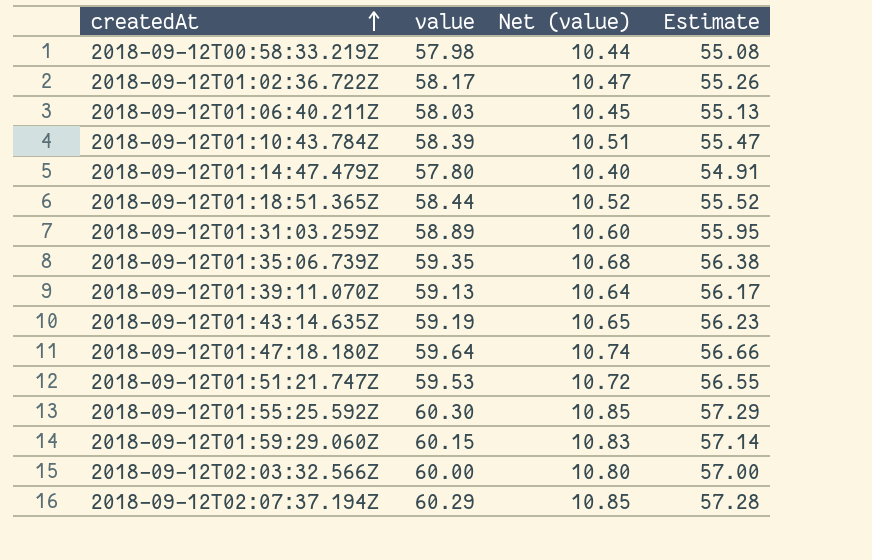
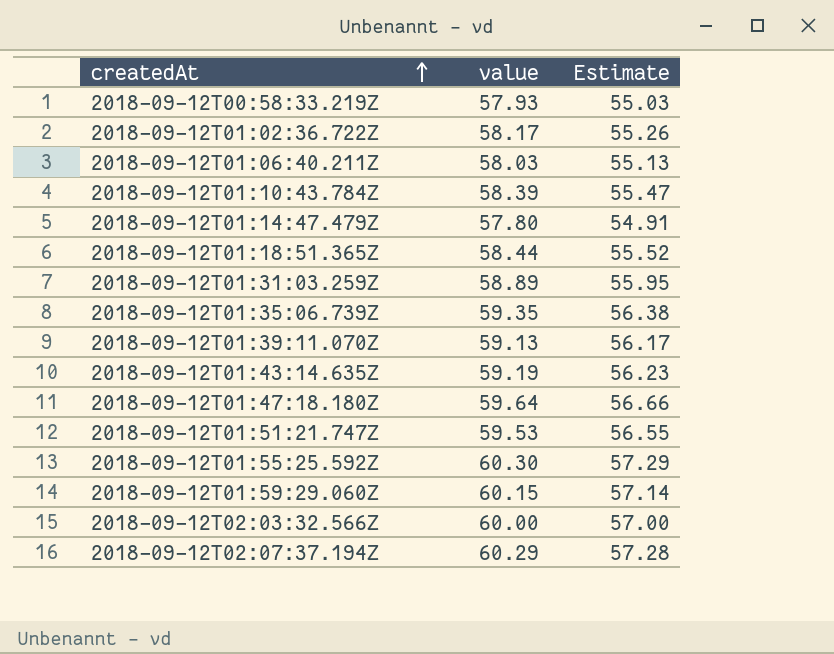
column Net (value) | formula: [value] * 0.18 -> none
2018-09-12T00:58:33.219Z | value: 57.98 -> 57.93
2018-09-12T00:58:33.219Z | Estimate: 55.08 -> 55.03

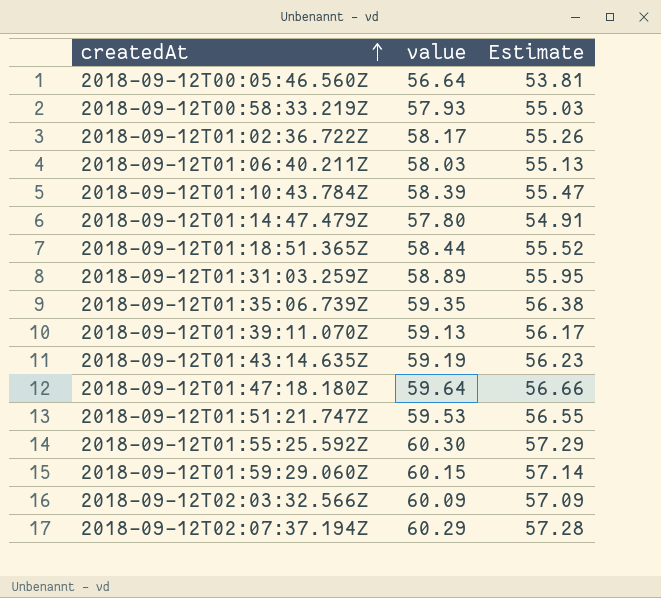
row 2018-09-12T00:05:46.560Z: none -> 56.64 | 53.81
2018-09-12T02:03:32.566Z | value: 60.00 -> 60.09
2018-09-12T02:03:32.566Z | Estimate: 57.00 -> 57.09

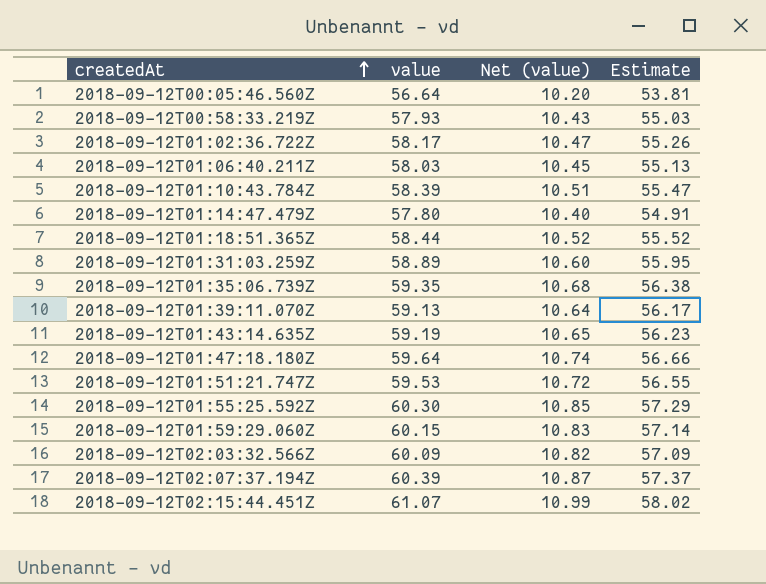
column Net (value) | formula: none -> [value] * 0.18
2018-09-12T02:07:37.194Z | value: 60.29 -> 60.39
2018-09-12T02:07:37.194Z | Estimate: 57.28 -> 57.37
row 2018-09-12T02:15:44.451Z: none -> 61.07 | 10.99 | 58.02

